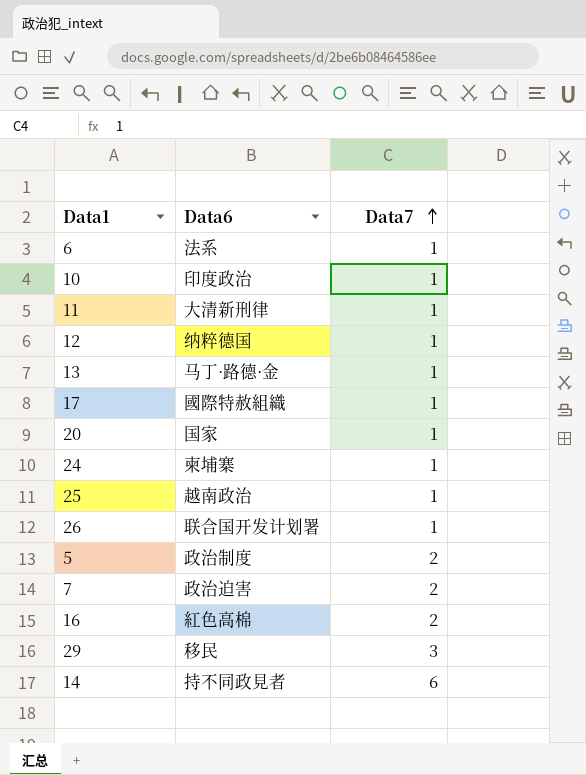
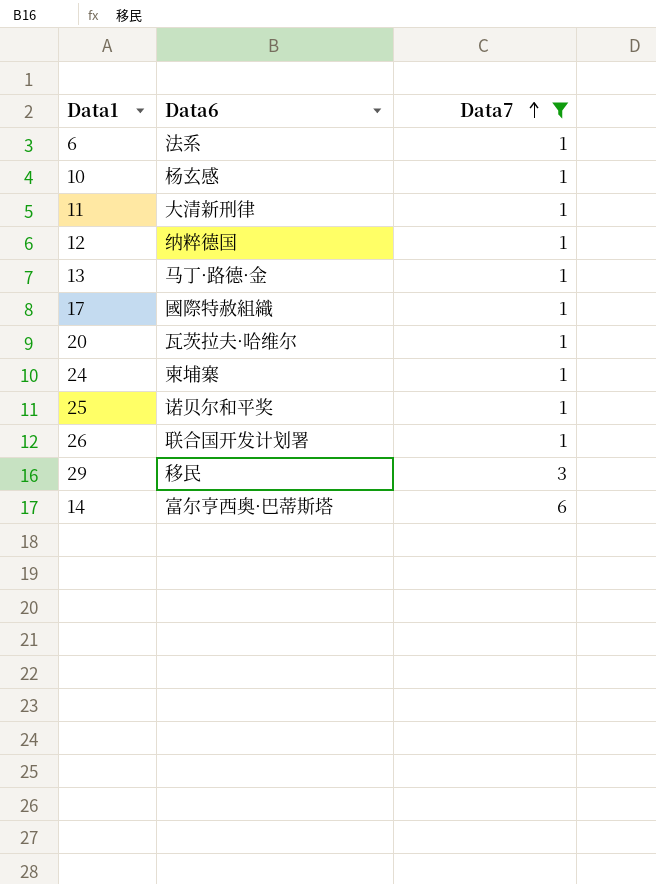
filter: none -> Data7 != 2
10 | Data6: 印度政治 -> 杨玄感
20 | Data6: 国家 -> 瓦茨拉夫·哈维尔
25 | Data6: 越南政治 -> 诺贝尔和平奖
14 | Data6: 持不同政見者 -> 富尔亨西奥·巴蒂斯塔

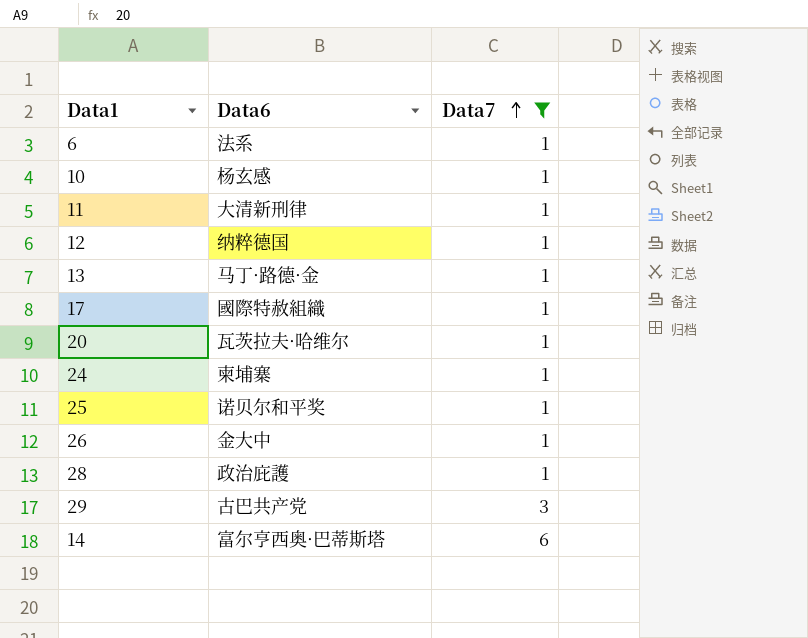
26 | Data6: 联合国开发计划署 -> 金大中
row 28: none -> 政治庇護 | 1
29 | Data6: 移民 -> 古巴共产党

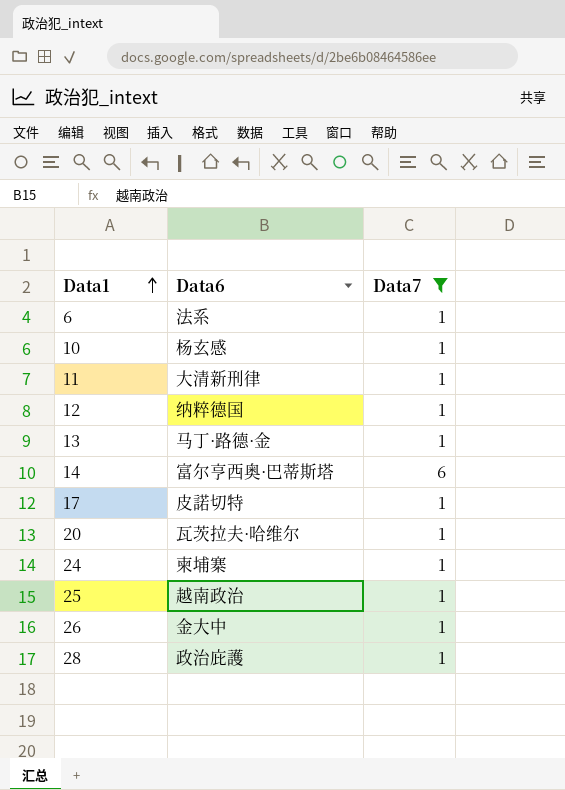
row order: Data7 ascending -> Data1 ascending
row 29: 古巴共产党 | 3 -> none
17 | Data6: 國際特赦組織 -> 皮諾切特
25 | Data6: 诺贝尔和平奖 -> 越南政治

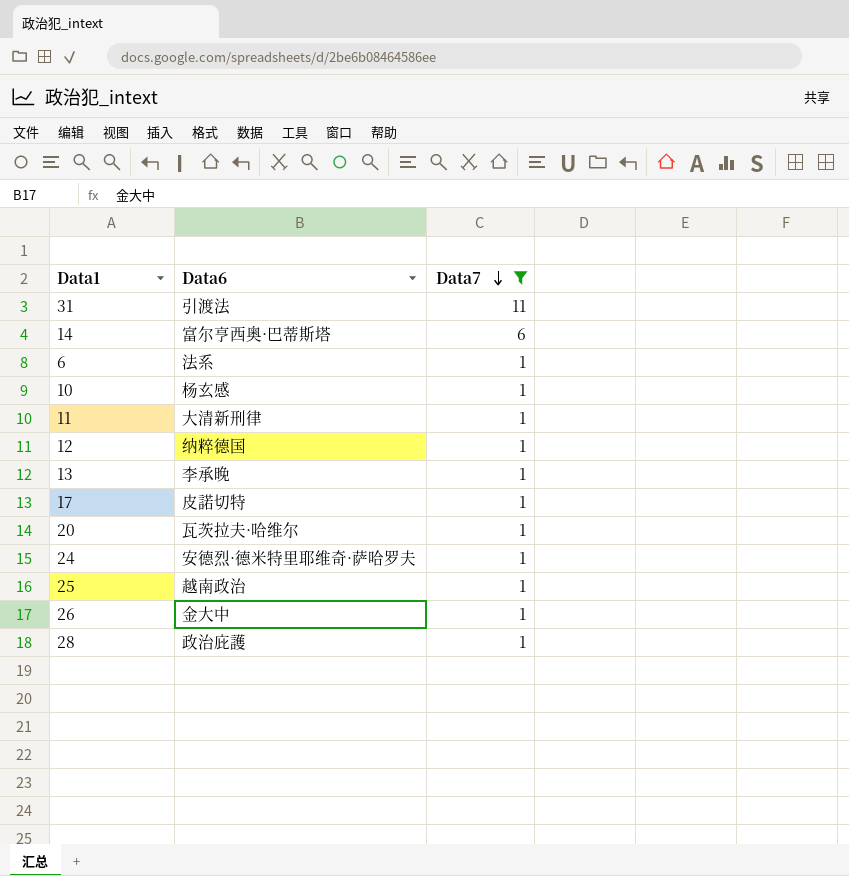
row order: Data1 ascending -> Data7 descending
row 31: none -> 引渡法 | 11
13 | Data6: 马丁·路德·金 -> 李承晚
24 | Data6: 柬埔寨 -> 安德烈·德米特里耶维奇·萨哈罗夫

